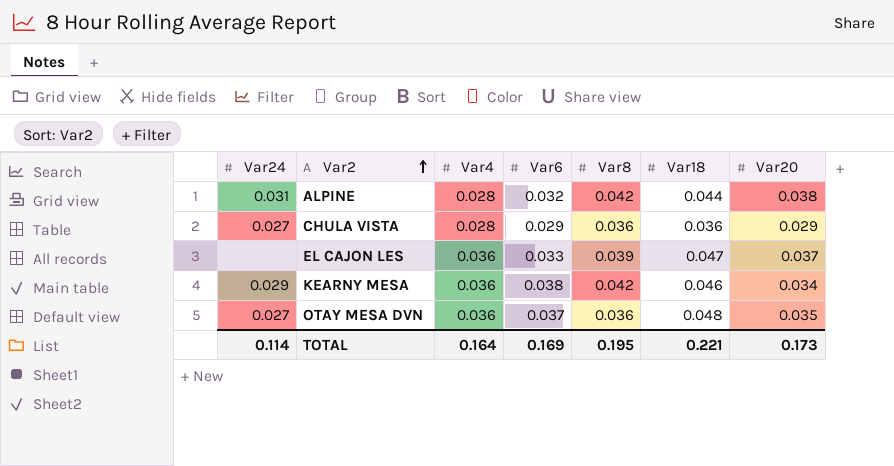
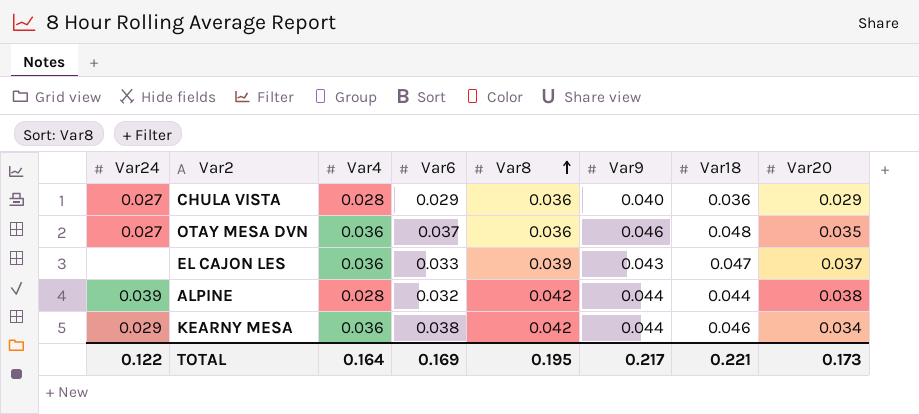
row order: Var2 ascending -> Var8 ascending
column Var9 | position: none -> 6
ALPINE | Var24: 0.031 -> 0.039
TOTAL | Var24: 0.114 -> 0.122

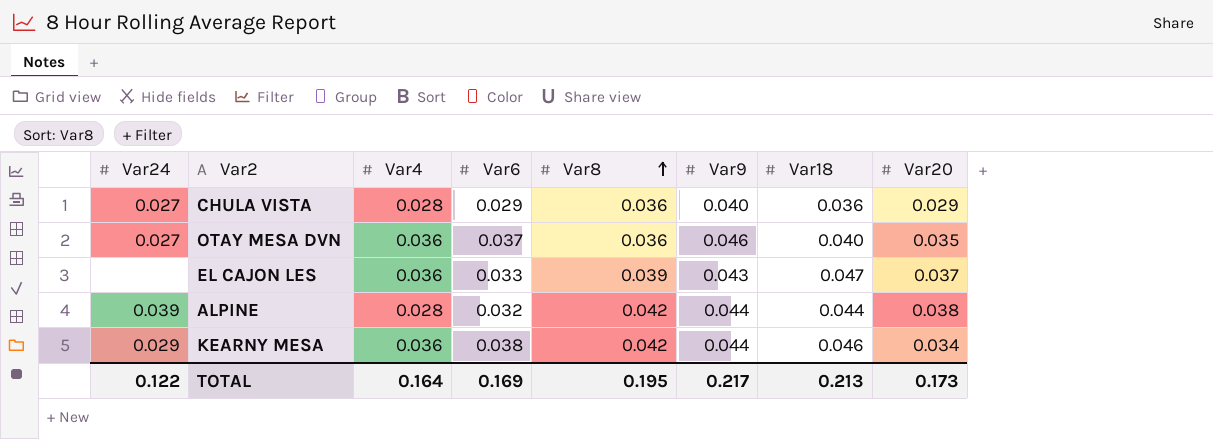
OTAY MESA DVN | Var18: 0.048 -> 0.040
TOTAL | Var18: 0.221 -> 0.213

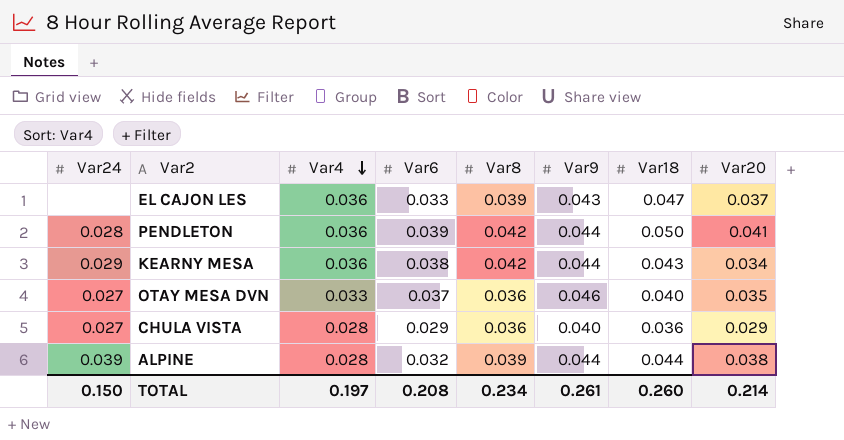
row order: Var8 ascending -> Var4 descending
row PENDLETON: none -> 0.028 | 0.036 | 0.039 | 0.042 | 0.044 | 0.050 | 0.041
KEARNY MESA | Var18: 0.046 -> 0.043
OTAY MESA DVN | Var4: 0.036 -> 0.033
ALPINE | Var8: 0.042 -> 0.039
TOTAL | Var24: 0.122 -> 0.150
TOTAL | Var4: 0.164 -> 0.197
TOTAL | Var6: 0.169 -> 0.208
TOTAL | Var8: 0.195 -> 0.234
TOTAL | Var9: 0.217 -> 0.261
TOTAL | Var18: 0.213 -> 0.260
TOTAL | Var20: 0.173 -> 0.214

